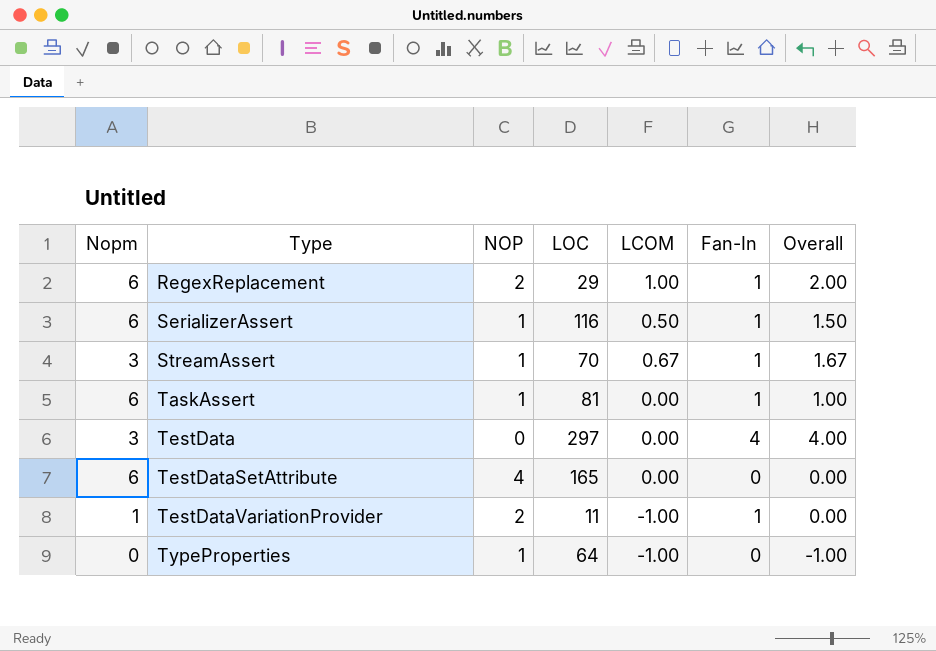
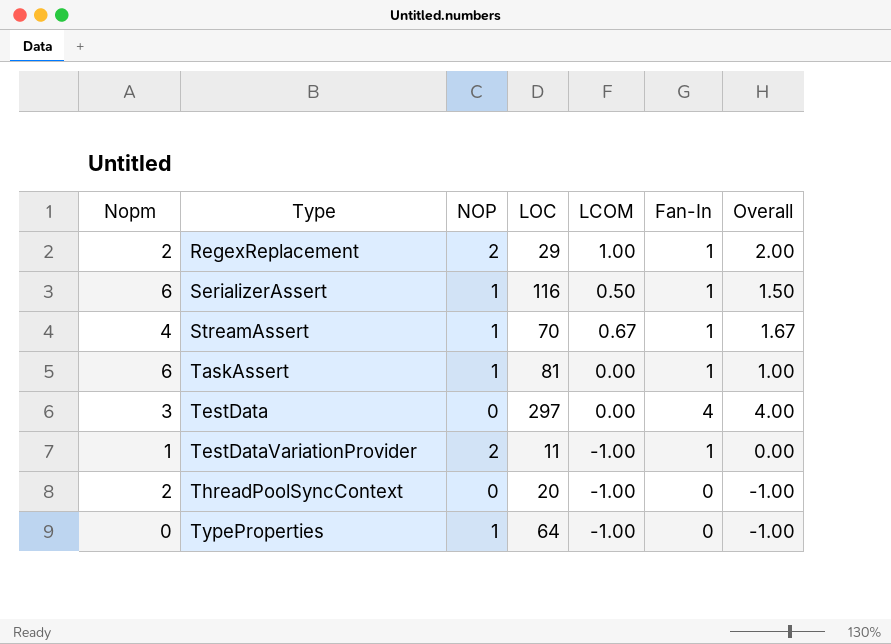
row TestDataSetAttribute: 6 | 4 | 165 | 0.00 | 0 | 0.00 -> none
RegexReplacement | Nopm: 6 -> 2
StreamAssert | Nopm: 3 -> 4
row ThreadPoolSyncContext: none -> 2 | 0 | 20 | -1.00 | 0 | -1.00

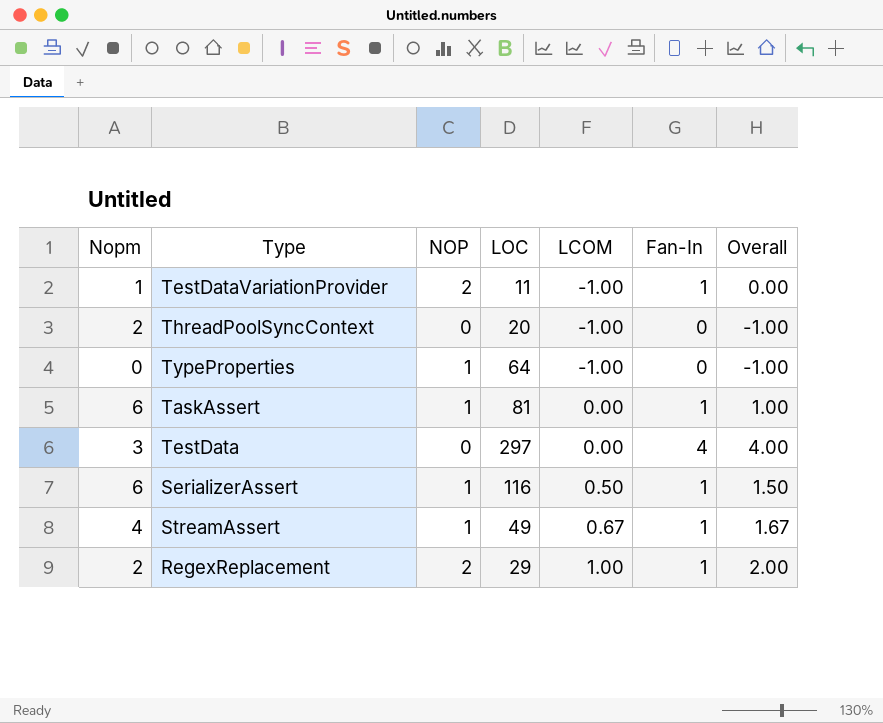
row order: Type ascending -> LCOM ascending
StreamAssert | LOC: 70 -> 49

